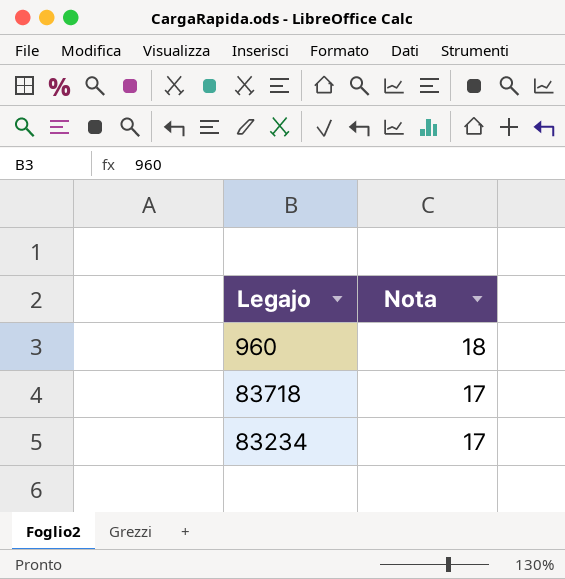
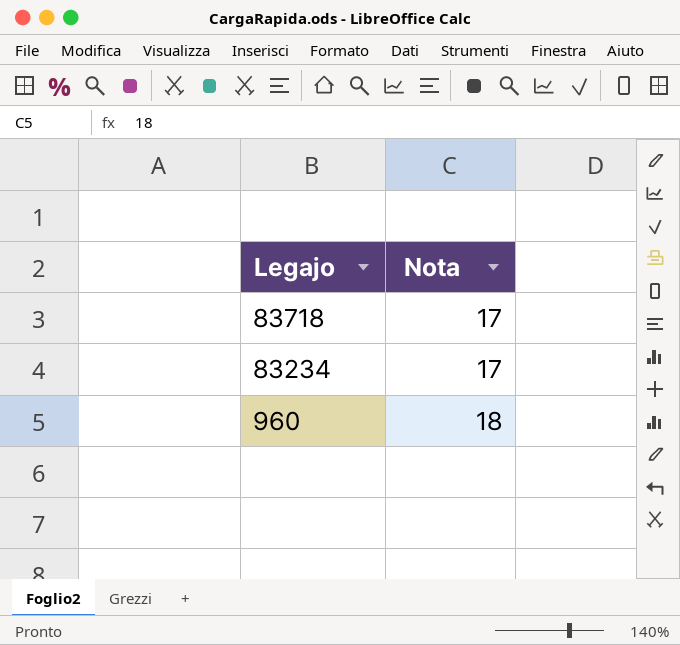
row order: Nota descending -> Legajo descending

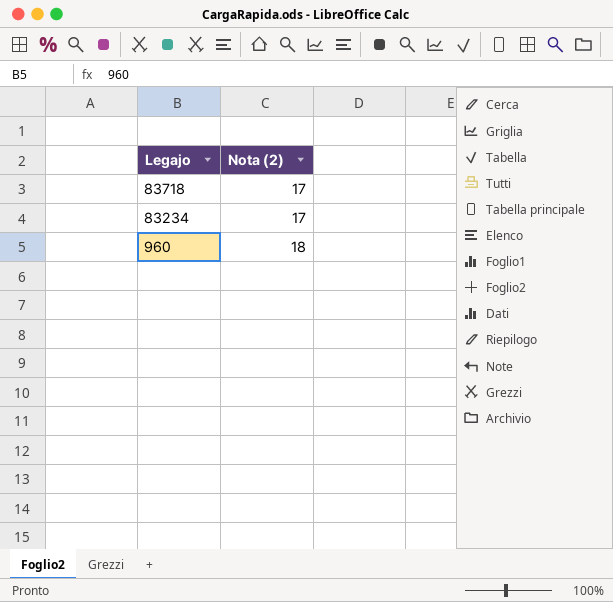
column name: Nota -> Nota (2)

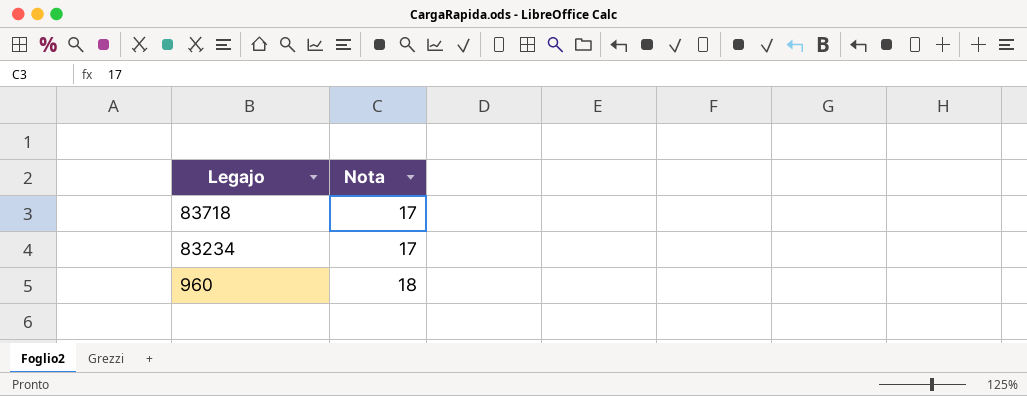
column name: Nota (2) -> Nota

